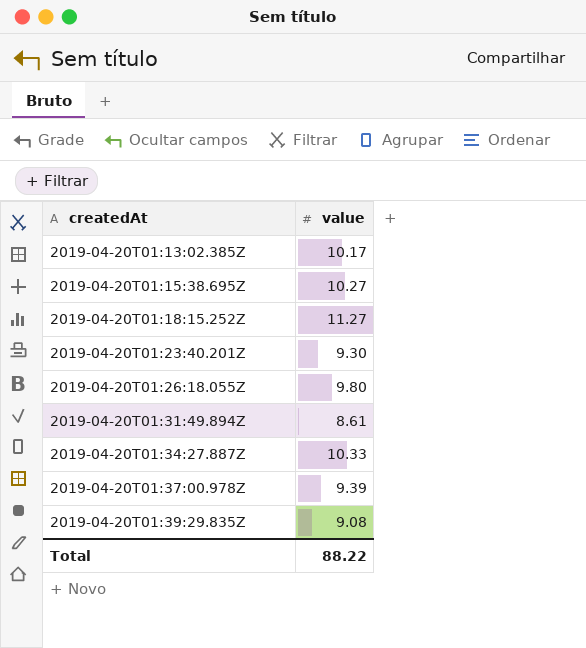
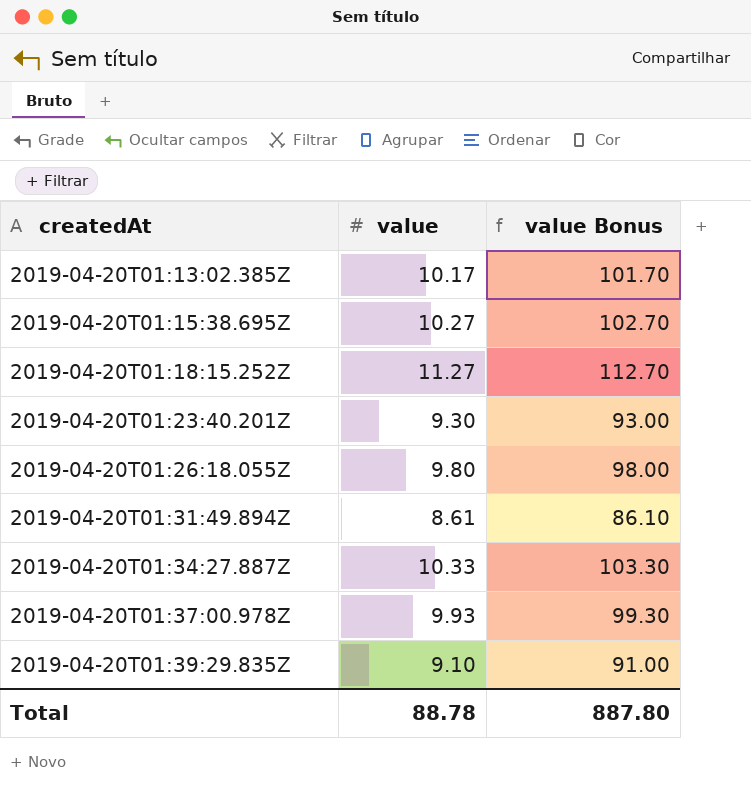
column value Bonus | formula: none -> [value] * 10
2019-04-20T01:37:00.978Z | value: 9.39 -> 9.93
2019-04-20T01:39:29.835Z | value: 9.08 -> 9.10
Total | value: 88.22 -> 88.78

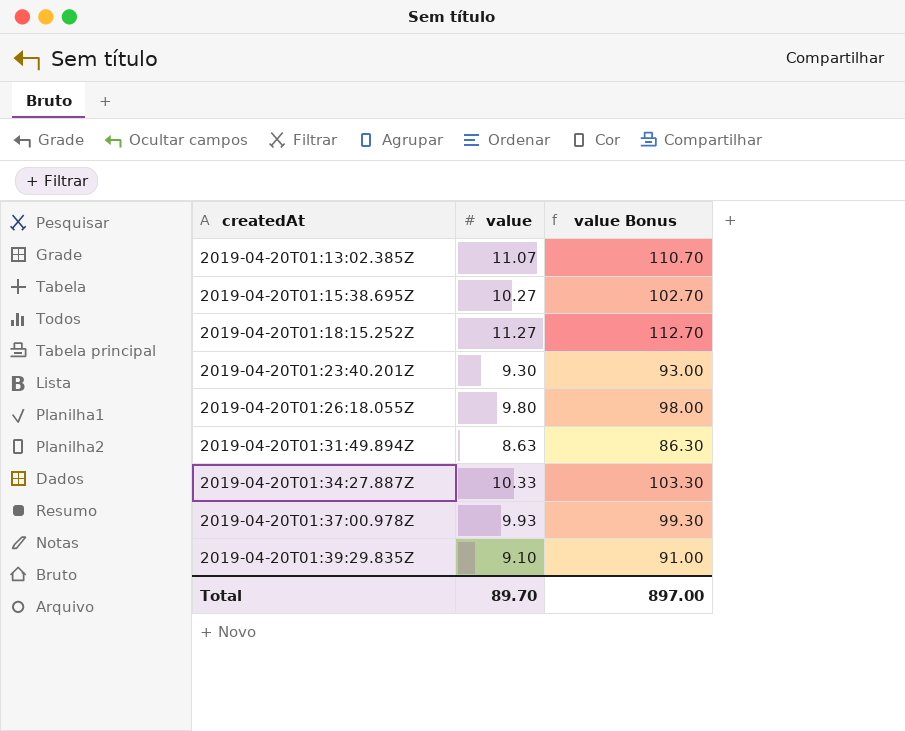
2019-04-20T01:13:02.385Z | value: 10.17 -> 11.07
2019-04-20T01:13:02.385Z | value Bonus: 101.70 -> 110.70
2019-04-20T01:31:49.894Z | value: 8.61 -> 8.63
2019-04-20T01:31:49.894Z | value Bonus: 86.10 -> 86.30
Total | value: 88.78 -> 89.70
Total | value Bonus: 887.80 -> 897.00

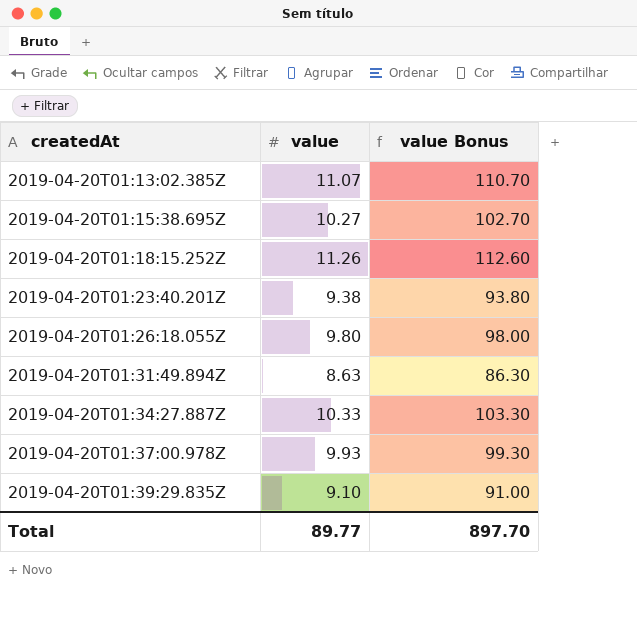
2019-04-20T01:18:15.252Z | value: 11.27 -> 11.26
2019-04-20T01:18:15.252Z | value Bonus: 112.70 -> 112.60
2019-04-20T01:23:40.201Z | value: 9.30 -> 9.38
2019-04-20T01:23:40.201Z | value Bonus: 93.00 -> 93.80
Total | value: 89.70 -> 89.77
Total | value Bonus: 897.00 -> 897.70

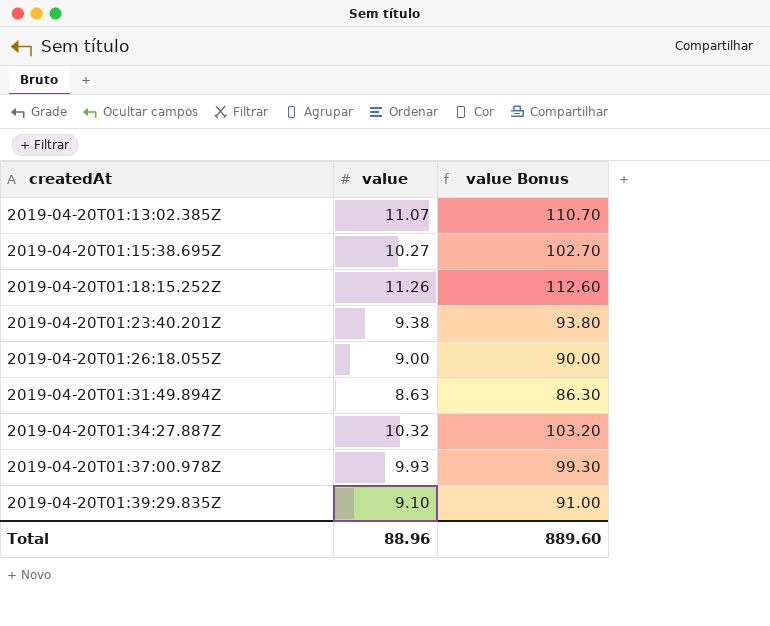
2019-04-20T01:26:18.055Z | value: 9.80 -> 9.00
2019-04-20T01:26:18.055Z | value Bonus: 98.00 -> 90.00
2019-04-20T01:34:27.887Z | value: 10.33 -> 10.32
2019-04-20T01:34:27.887Z | value Bonus: 103.30 -> 103.20
Total | value: 89.77 -> 88.96
Total | value Bonus: 897.70 -> 889.60

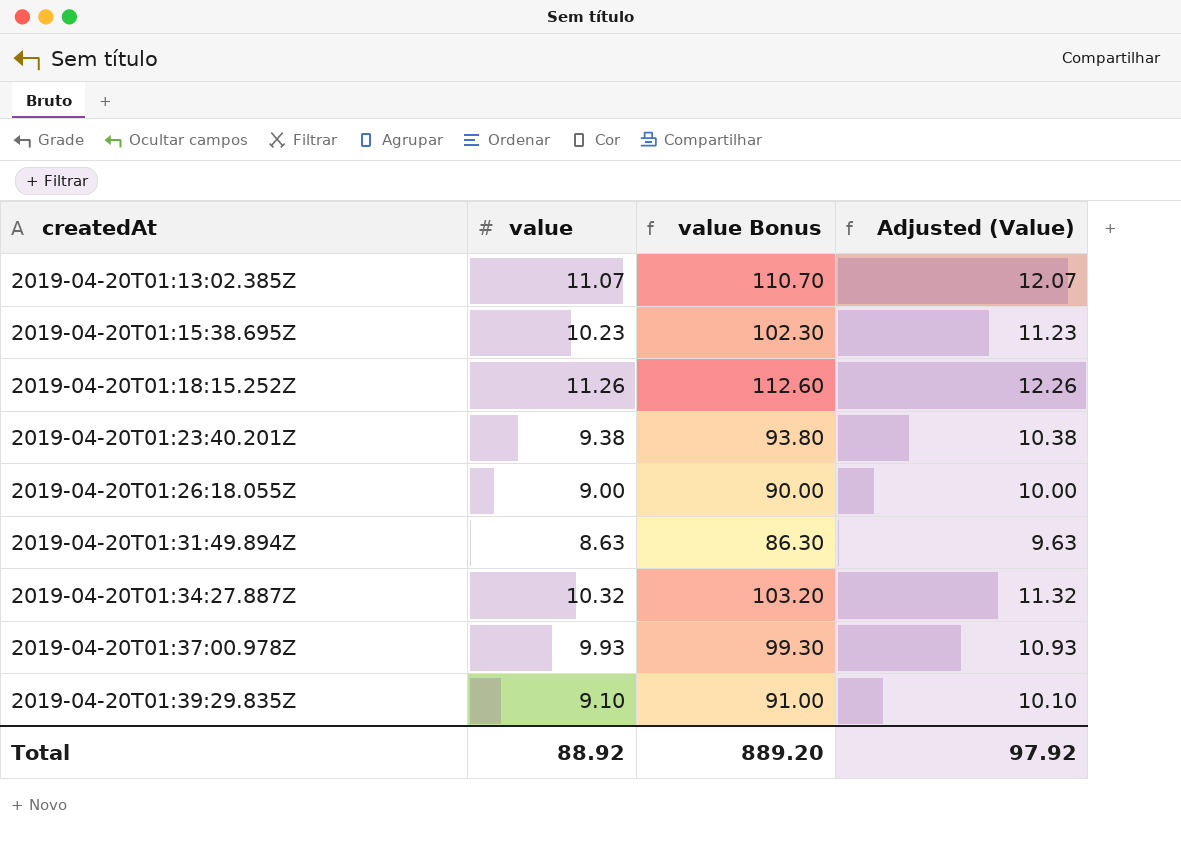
column Adjusted (Value) | formula: none -> [value] + 1
2019-04-20T01:15:38.695Z | value: 10.27 -> 10.23
2019-04-20T01:15:38.695Z | value Bonus: 102.70 -> 102.30
Total | value: 88.96 -> 88.92
Total | value Bonus: 889.60 -> 889.20

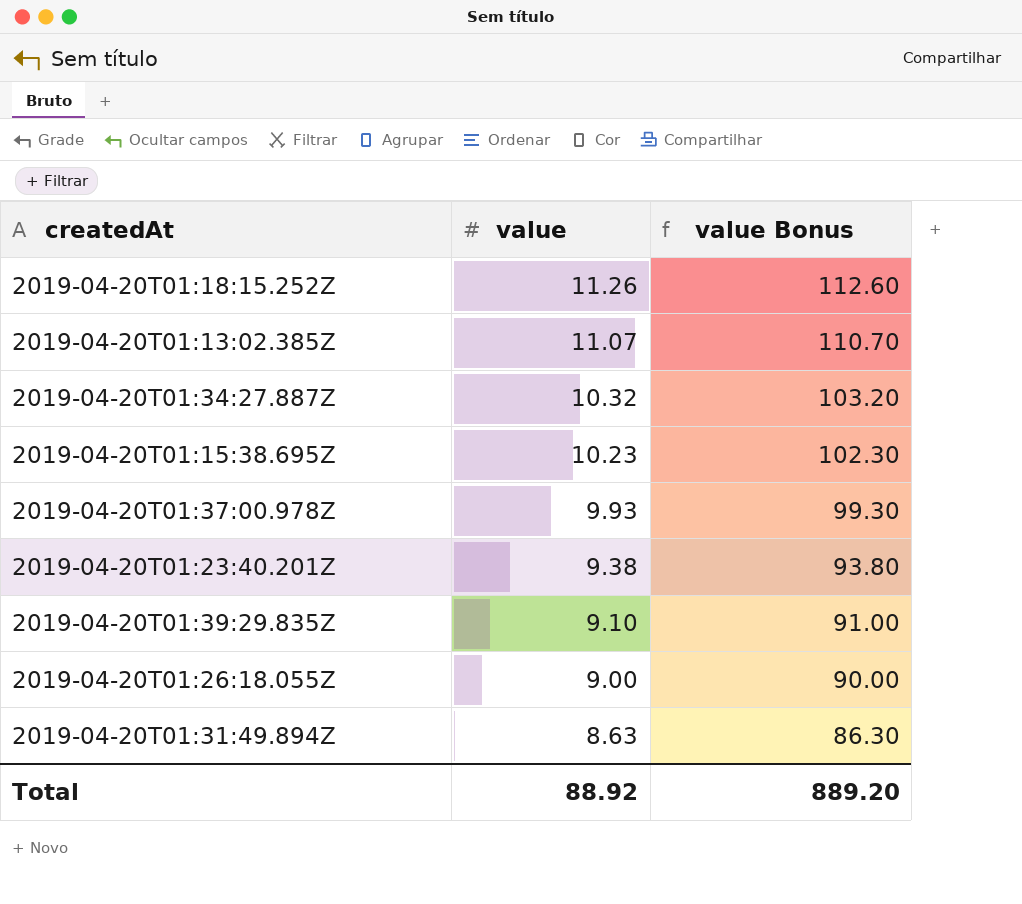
row order: createdAt ascending -> value descending
column Adjusted (Value) | formula: [value] + 1 -> none

